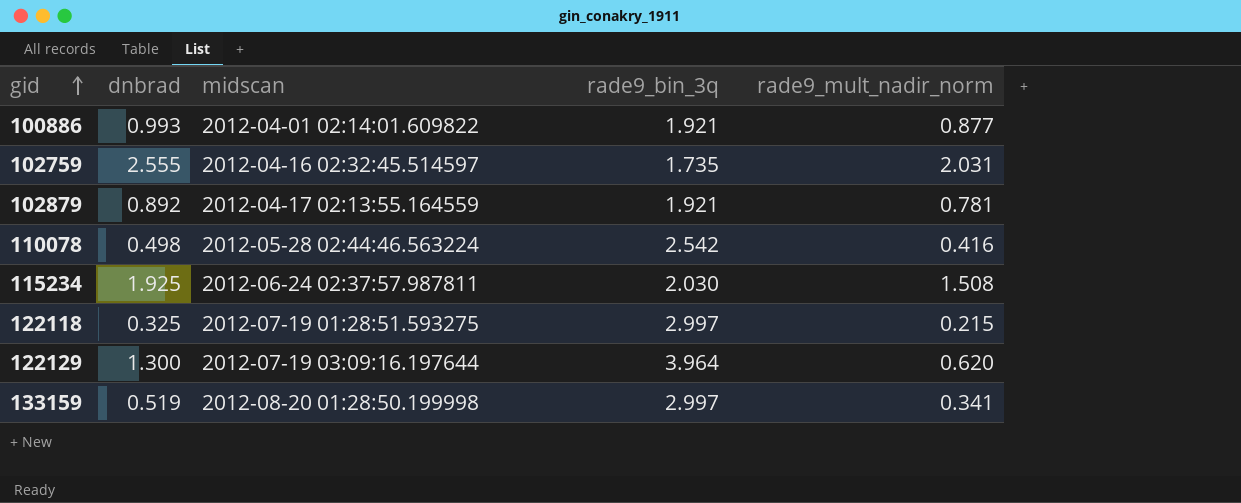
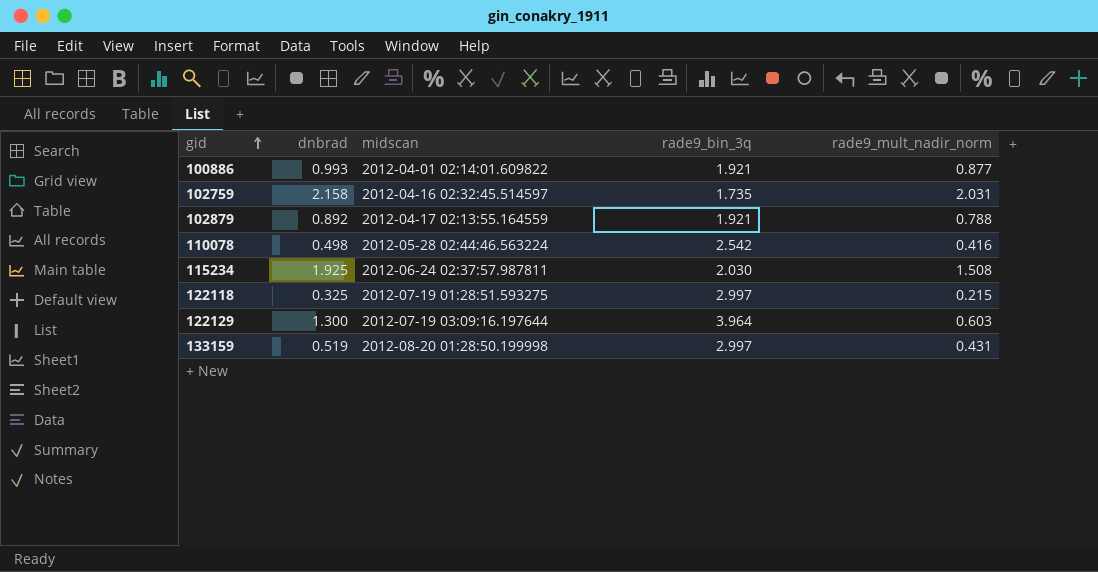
102759 | dnbrad: 2.555 -> 2.158
102879 | rade9_mult_nadir_norm: 0.781 -> 0.788
122129 | rade9_mult_nadir_norm: 0.620 -> 0.603
133159 | rade9_mult_nadir_norm: 0.341 -> 0.431

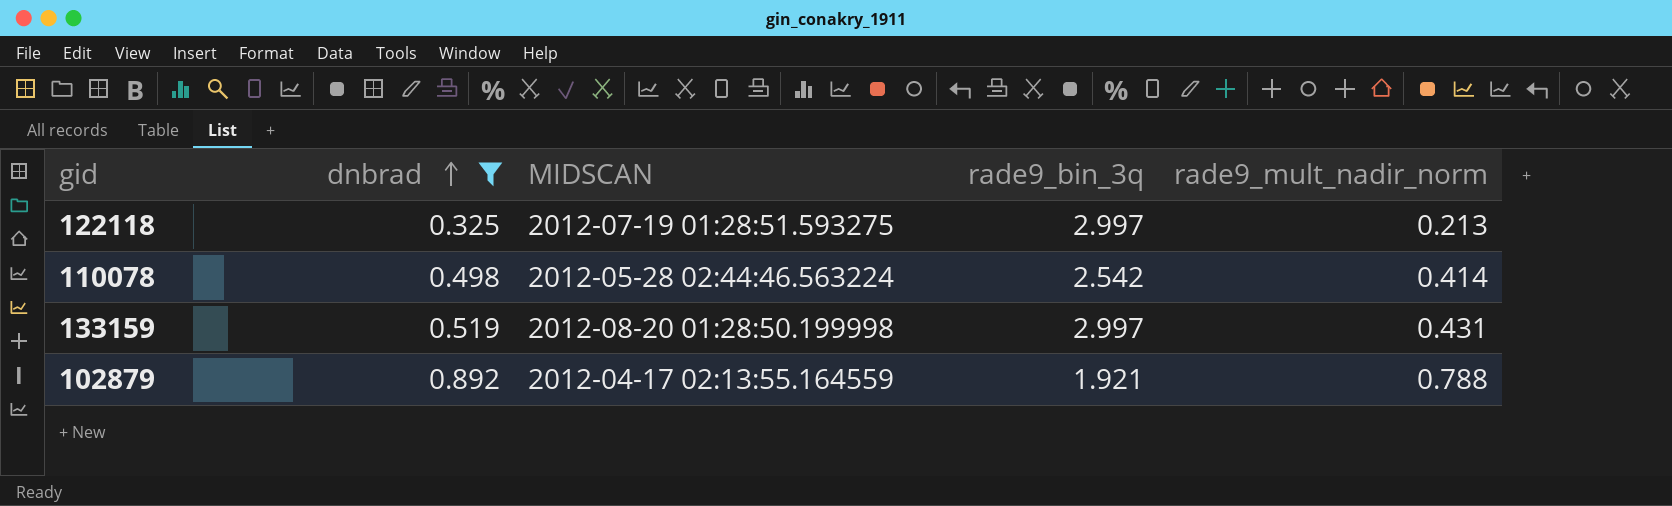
filter: none -> dnbrad <= 0.892
row order: gid ascending -> dnbrad ascending
column name: midscan -> MIDSCAN
122118 | rade9_mult_nadir_norm: 0.215 -> 0.213
110078 | rade9_mult_nadir_norm: 0.416 -> 0.414

